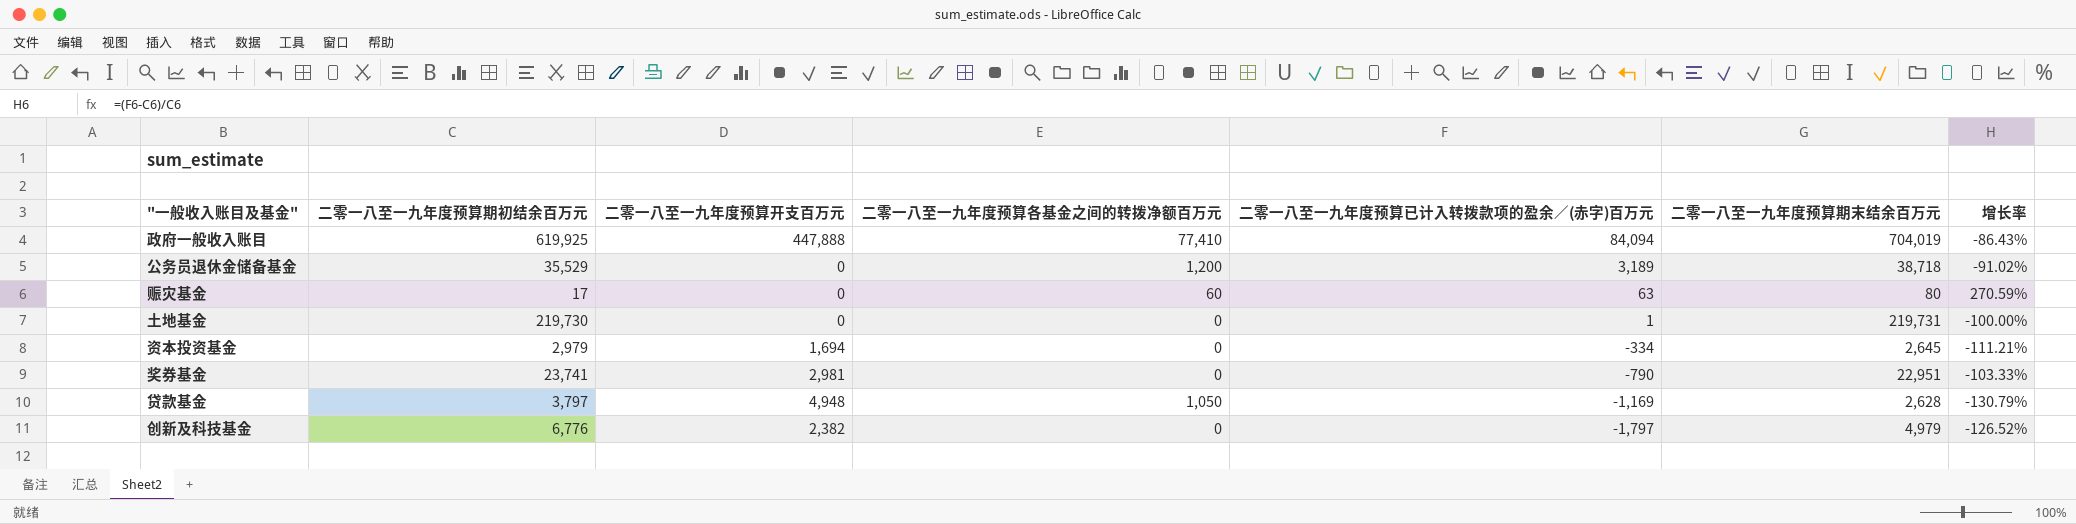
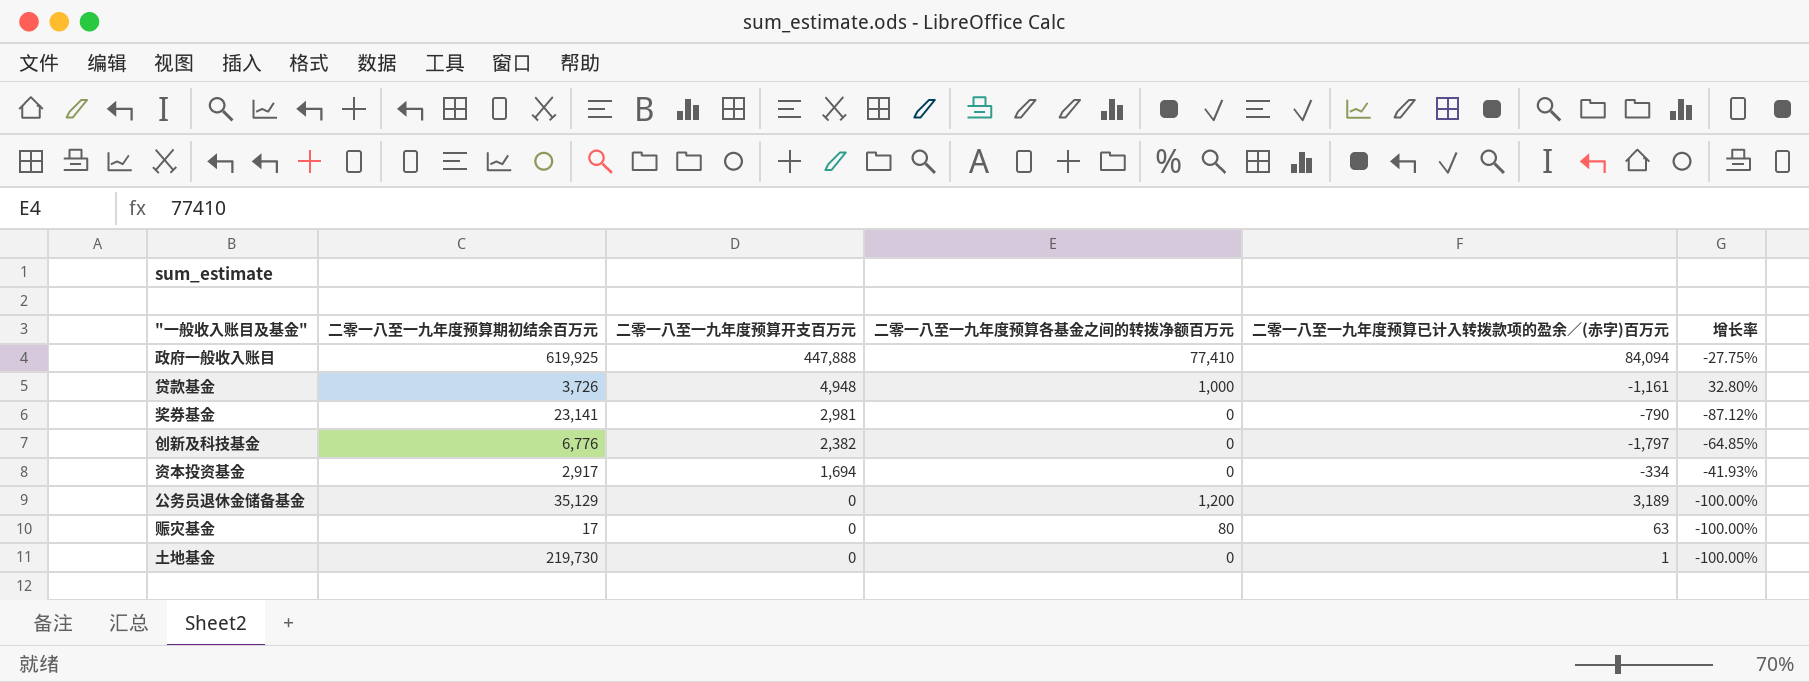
row order: 二零一八至一九年度预算已计入转拨款项的盈余／(赤字)百万元 descending -> 二零一八至一九年度预算开支百万元 descending
column 二零一八至一九年度预算期末结余百万元 | formula: [二零一八至一九年度预算期初结余百万元] + [二零一八至一九年度预算已计入转拨款项的盈余／(赤字)百万元] -> none
column 增长率 | formula: ([二零一八至一九年度预算已计入转拨款项的盈余／(赤字)百万元] - [二零一八至一九年度预算期初结余百万元]) / [二零一八至一九年度预算期初结余百万元] -> ([二零一八至一九年度预算开支百万元] - [二零一八至一九年度预算期初结余百万元]) / [二零一八至一九年度预算期初结余百万元]
贷款基金 | 二零一八至一九年度预算期初结余百万元: 3,797 -> 3,726
贷款基金 | 二零一八至一九年度预算各基金之间的转拨净额百万元: 1,050 -> 1,000
贷款基金 | 二零一八至一九年度预算已计入转拨款项的盈余／(赤字)百万元: -1,169 -> -1,161
奖券基金 | 二零一八至一九年度预算期初结余百万元: 23,741 -> 23,141
资本投资基金 | 二零一八至一九年度预算期初结余百万元: 2,979 -> 2,917
公务员退休金储备基金 | 二零一八至一九年度预算期初结余百万元: 35,529 -> 35,129
赈灾基金 | 二零一八至一九年度预算各基金之间的转拨净额百万元: 60 -> 80

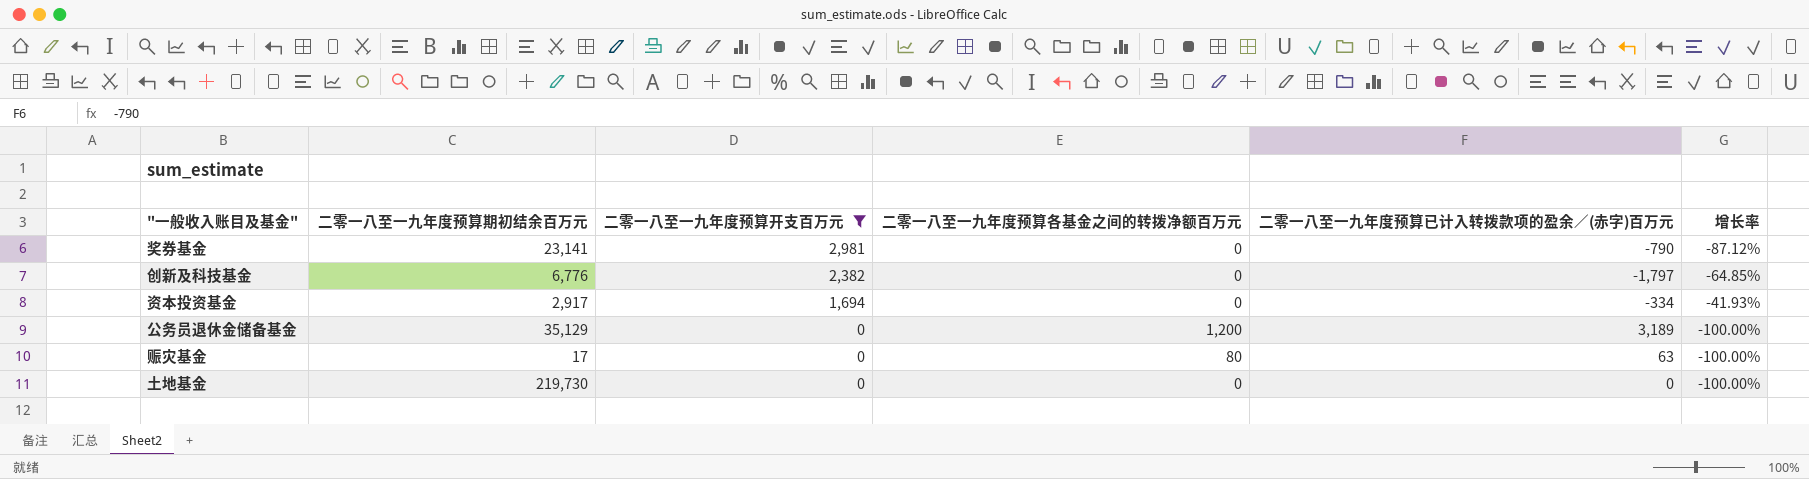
filter: none -> 二零一八至一九年度预算开支百万元 <= 2,981
土地基金 | 二零一八至一九年度预算已计入转拨款项的盈余／(赤字)百万元: 1 -> 0

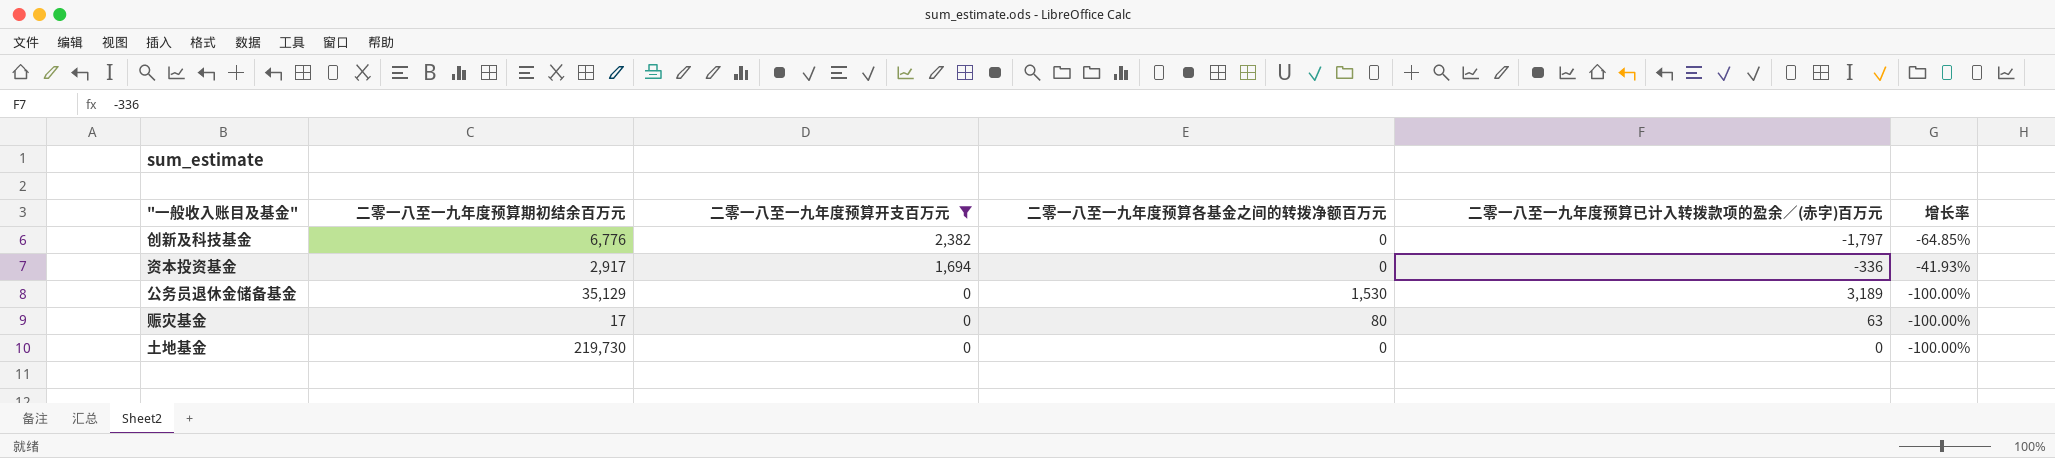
row 奖券基金: 23,141 | 2,981 | 0 | -790 | -87.12% -> none
资本投资基金 | 二零一八至一九年度预算已计入转拨款项的盈余／(赤字)百万元: -334 -> -336
公务员退休金储备基金 | 二零一八至一九年度预算各基金之间的转拨净额百万元: 1,200 -> 1,530

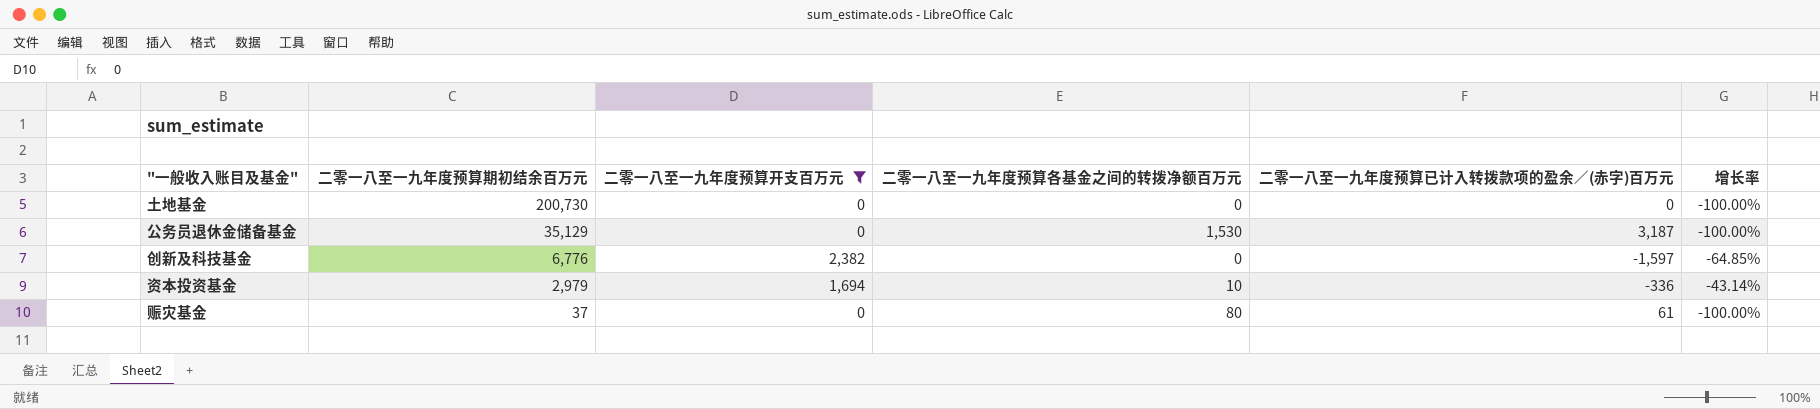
row order: 二零一八至一九年度预算开支百万元 descending -> 二零一八至一九年度预算期初结余百万元 descending
土地基金 | 二零一八至一九年度预算期初结余百万元: 219,730 -> 200,730
公务员退休金储备基金 | 二零一八至一九年度预算已计入转拨款项的盈余／(赤字)百万元: 3,189 -> 3,187
创新及科技基金 | 二零一八至一九年度预算已计入转拨款项的盈余／(赤字)百万元: -1,797 -> -1,597
资本投资基金 | 二零一八至一九年度预算期初结余百万元: 2,917 -> 2,979
资本投资基金 | 二零一八至一九年度预算各基金之间的转拨净额百万元: 0 -> 10
资本投资基金 | 增长率: -41.93% -> -43.14%
赈灾基金 | 二零一八至一九年度预算期初结余百万元: 17 -> 37
赈灾基金 | 二零一八至一九年度预算已计入转拨款项的盈余／(赤字)百万元: 63 -> 61

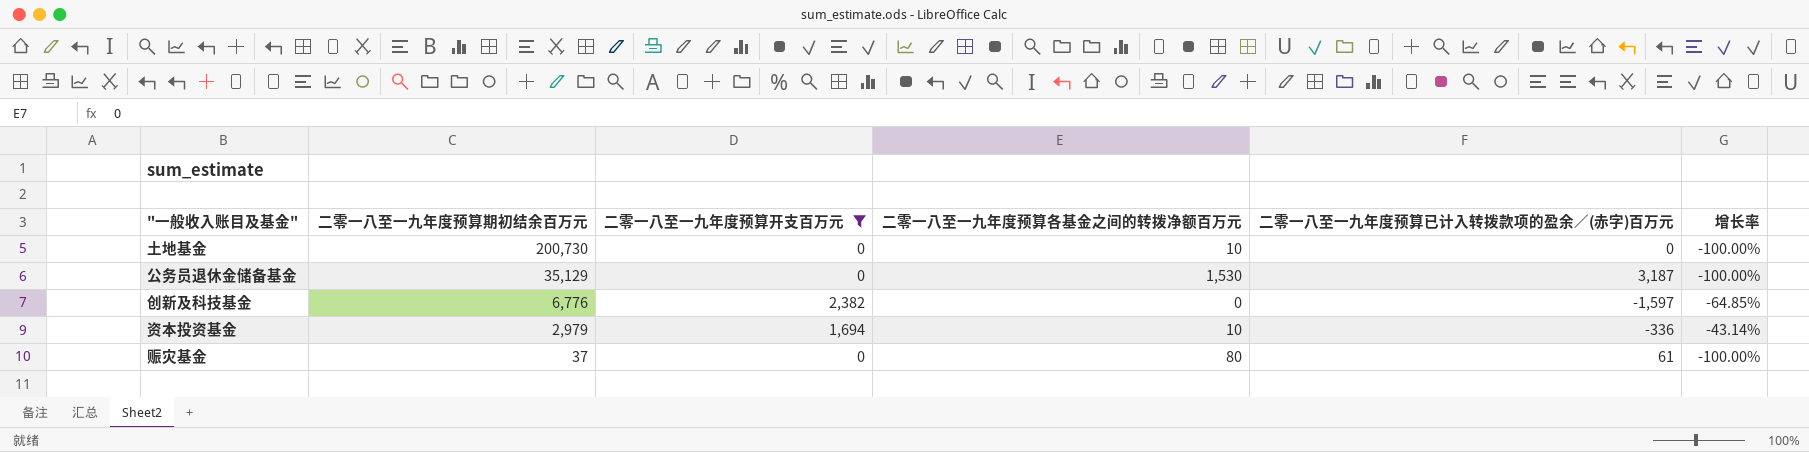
土地基金 | 二零一八至一九年度预算各基金之间的转拨净额百万元: 0 -> 10

